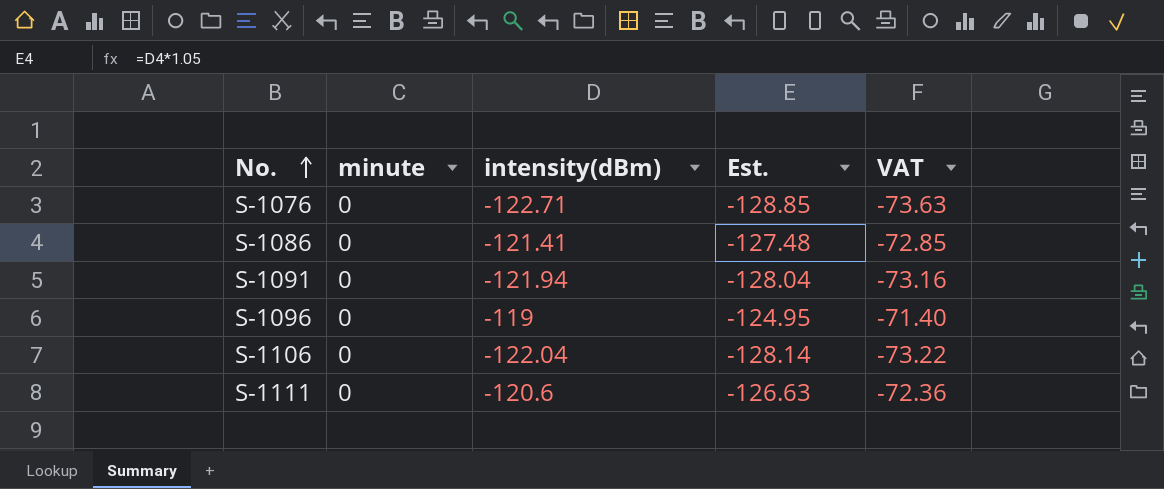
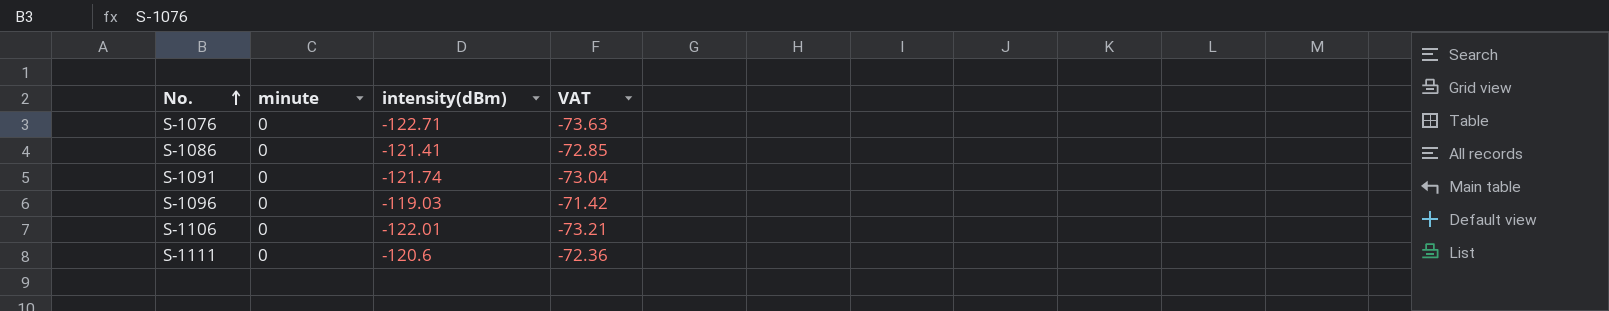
column Est. | formula: [intensity(dBm)] * 1.05 -> none
S-1091 | intensity(dBm): -121.94 -> -121.74
S-1091 | VAT: -73.16 -> -73.04
S-1096 | intensity(dBm): -119 -> -119.03
S-1096 | VAT: -71.40 -> -71.42
S-1106 | intensity(dBm): -122.04 -> -122.01
S-1106 | VAT: -73.22 -> -73.21

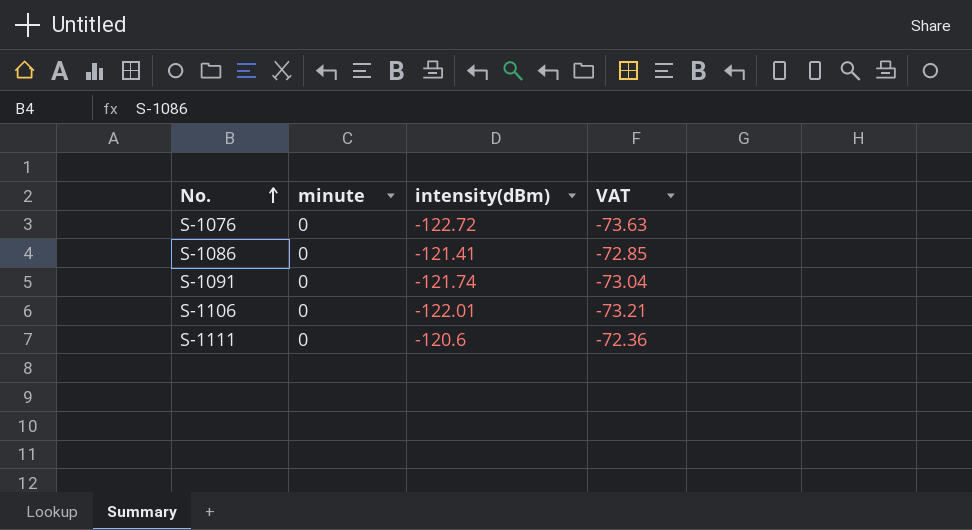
row S-1096: 0 | -119.03 | -71.42 -> none
S-1076 | intensity(dBm): -122.71 -> -122.72

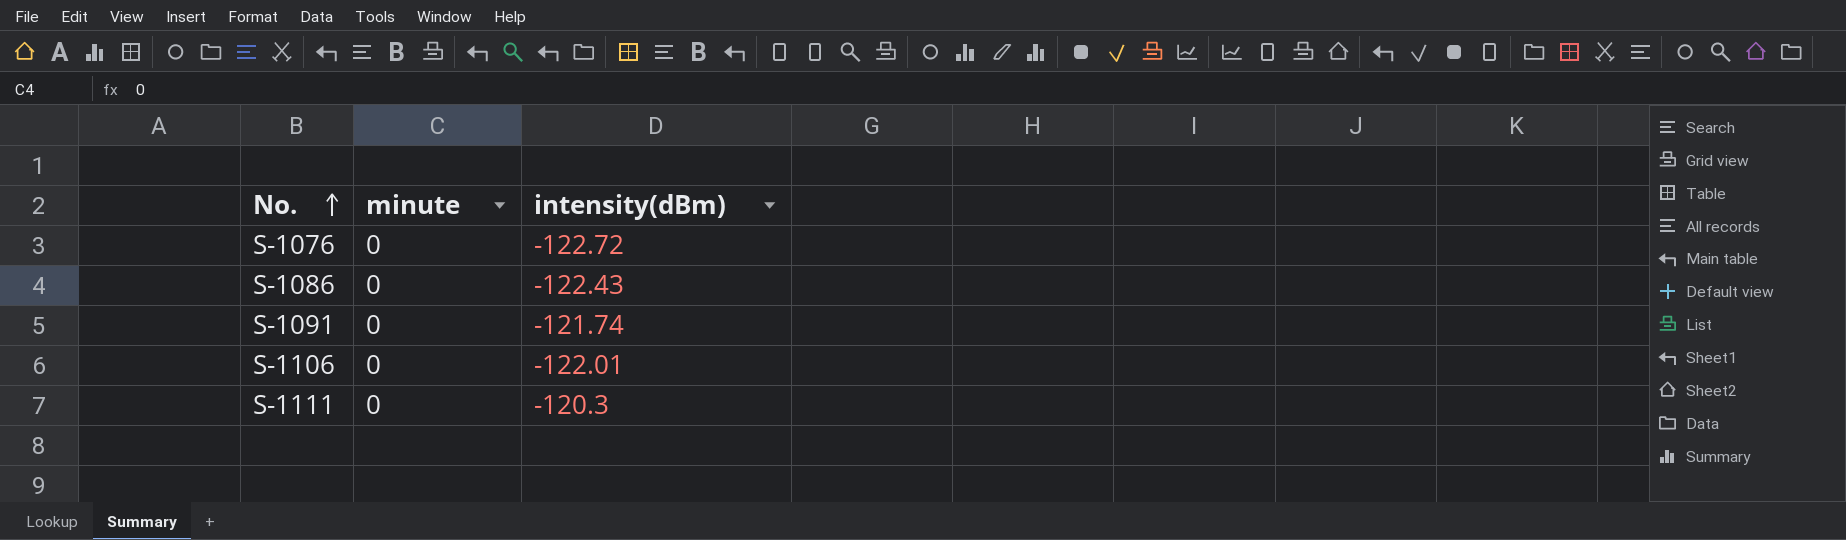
column VAT | formula: [intensity(dBm)] * 0.6 -> none
S-1086 | intensity(dBm): -121.41 -> -122.43
S-1111 | intensity(dBm): -120.6 -> -120.3

